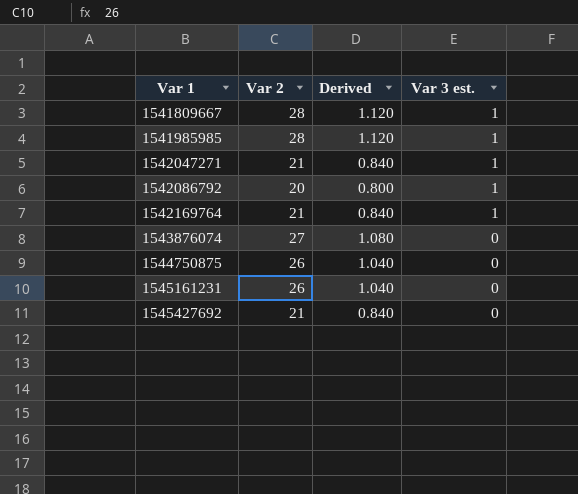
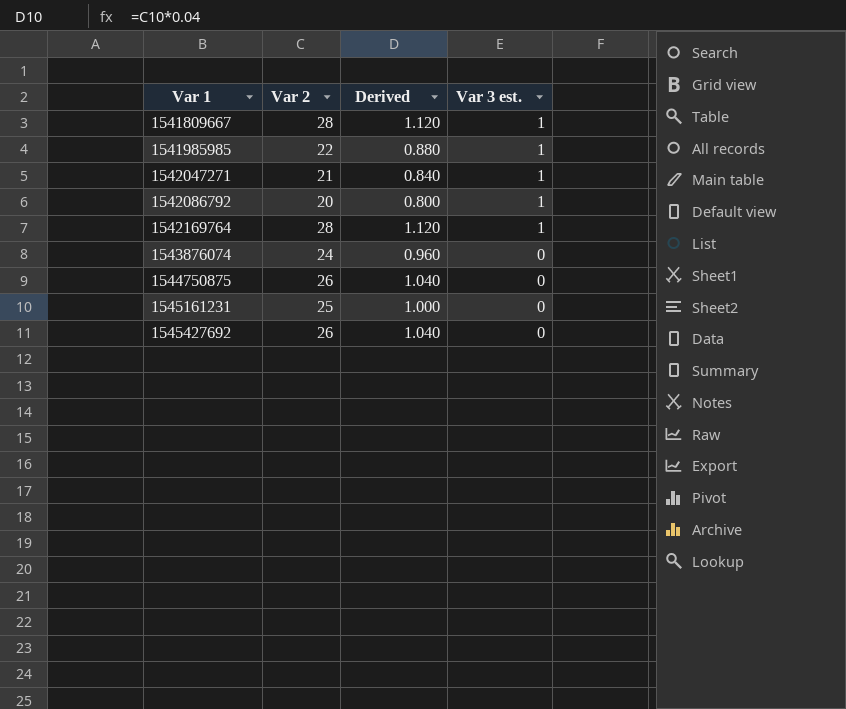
1541985985 | Var 2: 28 -> 22
1541985985 | Derived: 1.120 -> 0.880
1542169764 | Var 2: 21 -> 28
1542169764 | Derived: 0.840 -> 1.120
1543876074 | Var 2: 27 -> 24
1543876074 | Derived: 1.080 -> 0.960
1545161231 | Var 2: 26 -> 25
1545161231 | Derived: 1.040 -> 1.000
1545427692 | Var 2: 21 -> 26
1545427692 | Derived: 0.840 -> 1.040

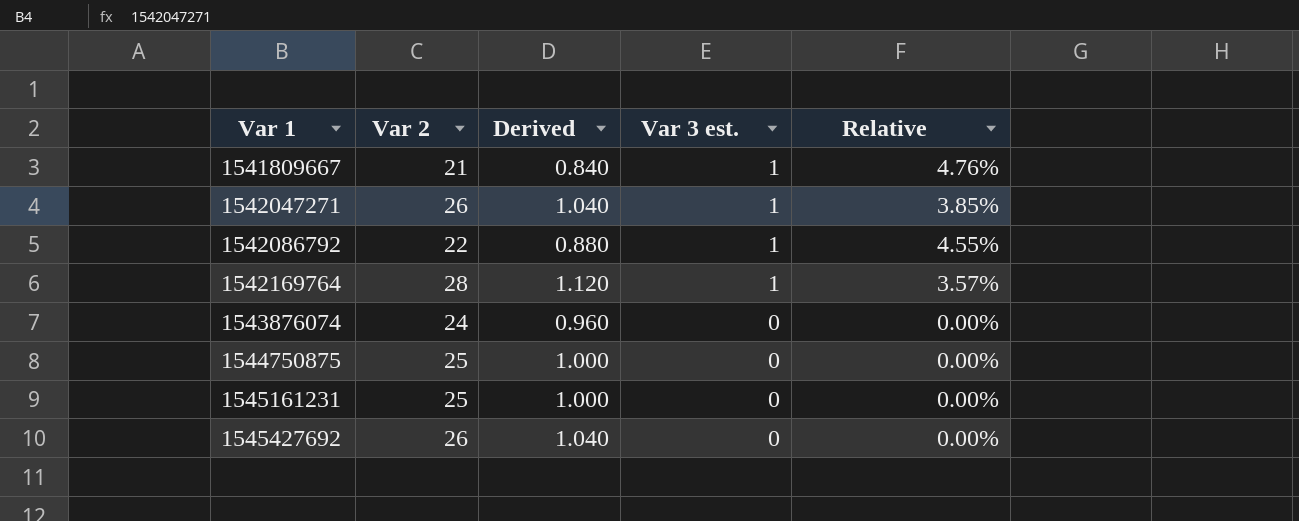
column Relative | formula: none -> [Var 3 est.] / [Var 2]
row 1541985985: 22 | 0.880 | 1 -> none
1541809667 | Var 2: 28 -> 21
1541809667 | Derived: 1.120 -> 0.840
1542047271 | Var 2: 21 -> 26
1542047271 | Derived: 0.840 -> 1.040
1542086792 | Var 2: 20 -> 22
1542086792 | Derived: 0.800 -> 0.880
1544750875 | Var 2: 26 -> 25
1544750875 | Derived: 1.040 -> 1.000

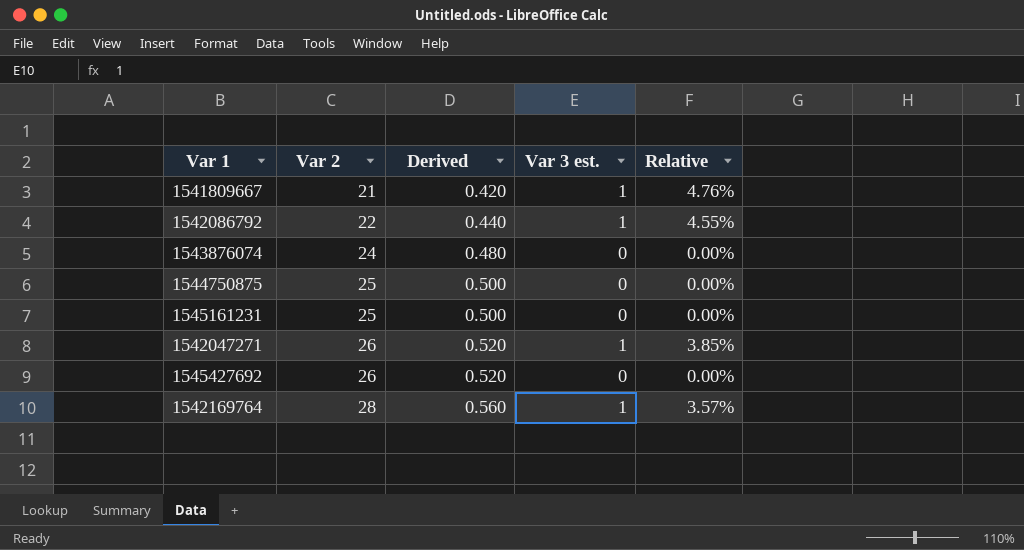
row order: Var 1 ascending -> Var 2 ascending
column Derived | formula: [Var 2] * 0.04 -> [Var 2] * 0.02

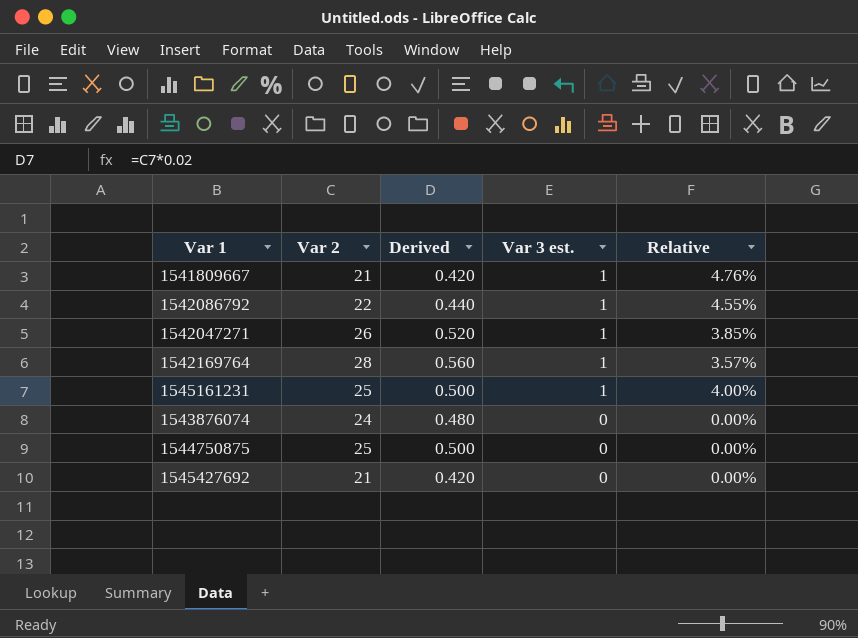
row order: Var 2 ascending -> Var 3 est. descending
1545161231 | Var 3 est.: 0 -> 1
1545161231 | Relative: 0.00% -> 4.00%
1545427692 | Var 2: 26 -> 21
1545427692 | Derived: 0.520 -> 0.420

